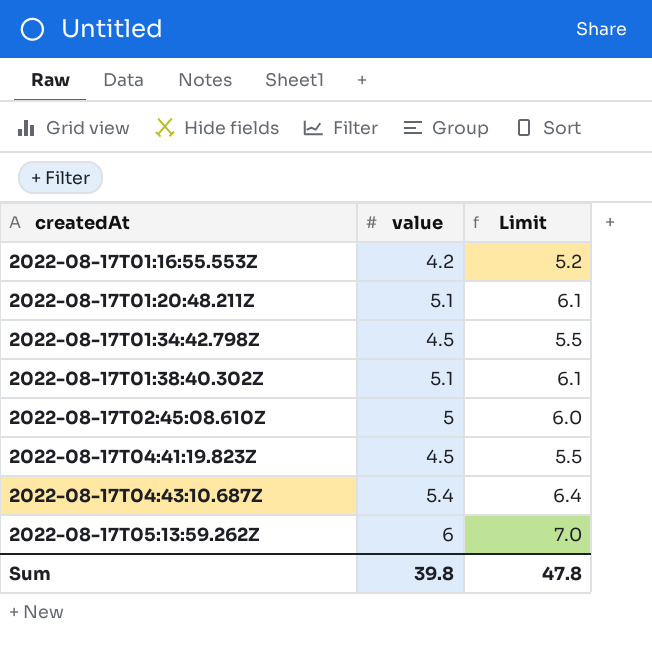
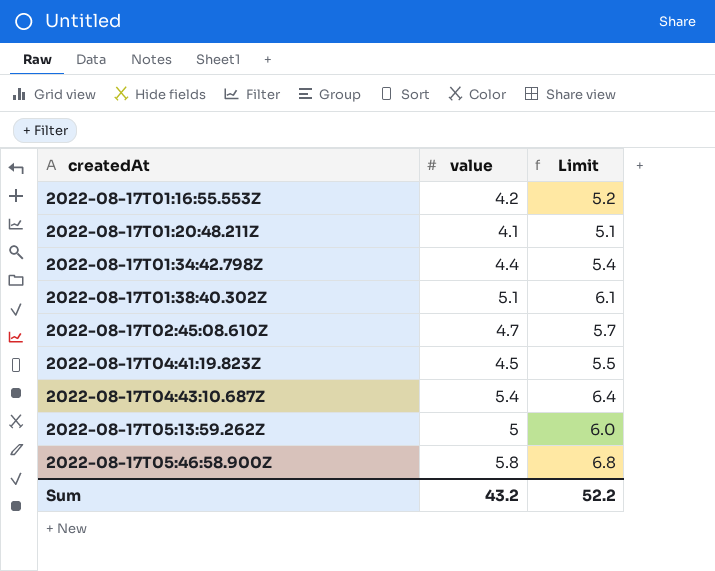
2022-08-17T01:20:48.211Z | value: 5.1 -> 4.1
2022-08-17T01:20:48.211Z | Limit: 6.1 -> 5.1
2022-08-17T01:34:42.798Z | value: 4.5 -> 4.4
2022-08-17T01:34:42.798Z | Limit: 5.5 -> 5.4
2022-08-17T02:45:08.610Z | value: 5 -> 4.7
2022-08-17T02:45:08.610Z | Limit: 6.0 -> 5.7
2022-08-17T05:13:59.262Z | value: 6 -> 5
2022-08-17T05:13:59.262Z | Limit: 7.0 -> 6.0
row 2022-08-17T05:46:58.900Z: none -> 5.8 | 6.8
Sum | value: 39.8 -> 43.2
Sum | Limit: 47.8 -> 52.2

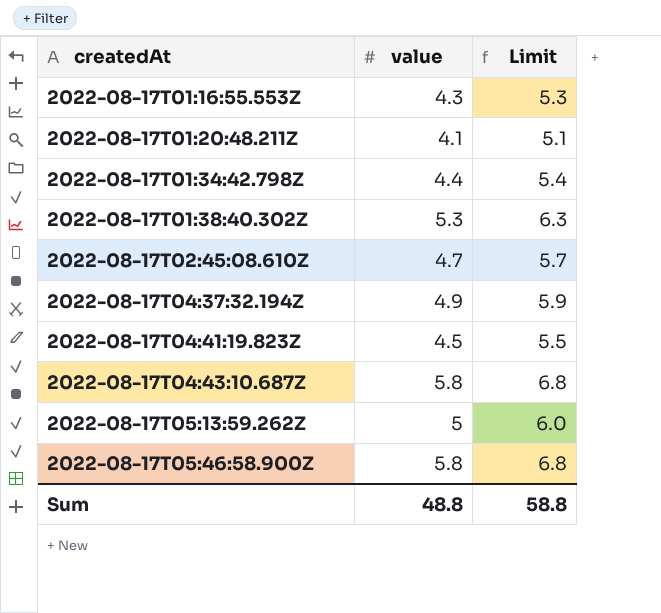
2022-08-17T01:16:55.553Z | value: 4.2 -> 4.3
2022-08-17T01:16:55.553Z | Limit: 5.2 -> 5.3
2022-08-17T01:38:40.302Z | value: 5.1 -> 5.3
2022-08-17T01:38:40.302Z | Limit: 6.1 -> 6.3
row 2022-08-17T04:37:32.194Z: none -> 4.9 | 5.9
2022-08-17T04:43:10.687Z | value: 5.4 -> 5.8
2022-08-17T04:43:10.687Z | Limit: 6.4 -> 6.8
Sum | value: 43.2 -> 48.8
Sum | Limit: 52.2 -> 58.8

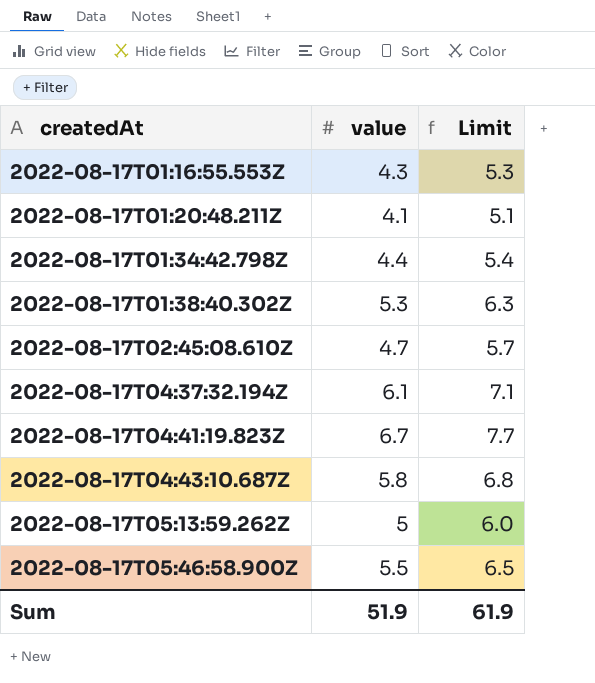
2022-08-17T04:37:32.194Z | value: 4.9 -> 6.1
2022-08-17T04:37:32.194Z | Limit: 5.9 -> 7.1
2022-08-17T04:41:19.823Z | value: 4.5 -> 6.7
2022-08-17T04:41:19.823Z | Limit: 5.5 -> 7.7
2022-08-17T05:46:58.900Z | value: 5.8 -> 5.5
2022-08-17T05:46:58.900Z | Limit: 6.8 -> 6.5
Sum | value: 48.8 -> 51.9
Sum | Limit: 58.8 -> 61.9

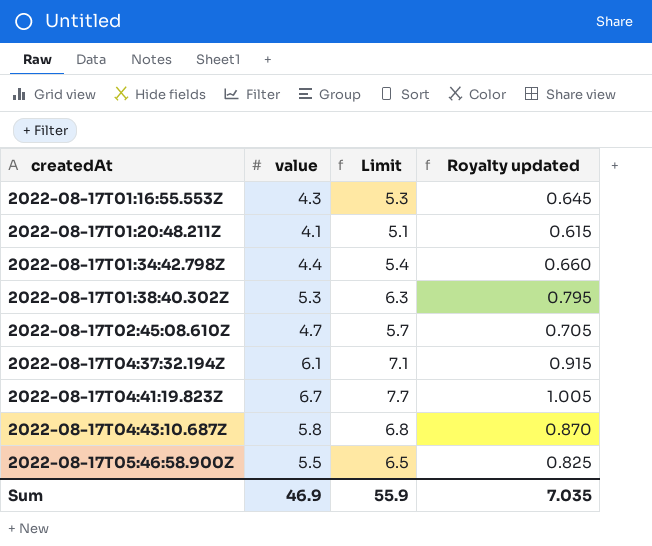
column Royalty updated | formula: none -> [value] * 0.15
row 2022-08-17T05:13:59.262Z: 5 | 6.0 -> none
Sum | value: 51.9 -> 46.9
Sum | Limit: 61.9 -> 55.9

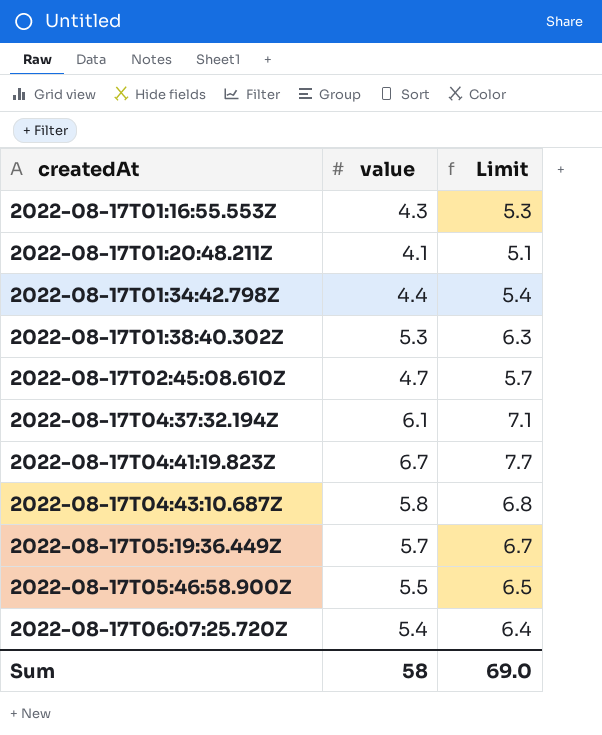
column Royalty updated | formula: [value] * 0.15 -> none
row 2022-08-17T05:19:36.449Z: none -> 5.7 | 6.7
row 2022-08-17T06:07:25.720Z: none -> 5.4 | 6.4
Sum | value: 46.9 -> 58
Sum | Limit: 55.9 -> 69.0

